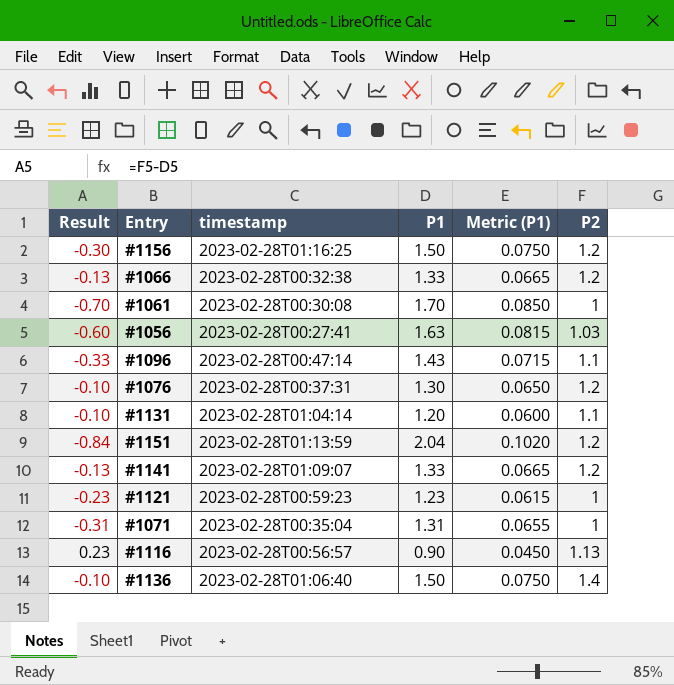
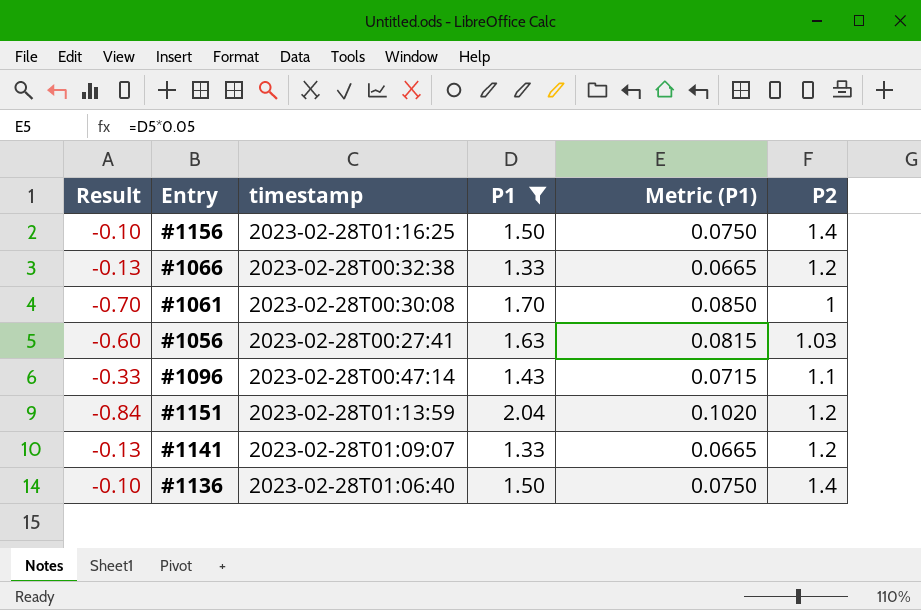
filter: none -> P1 >= 1.33
#1156 | Result: -0.30 -> -0.10
#1156 | P2: 1.2 -> 1.4

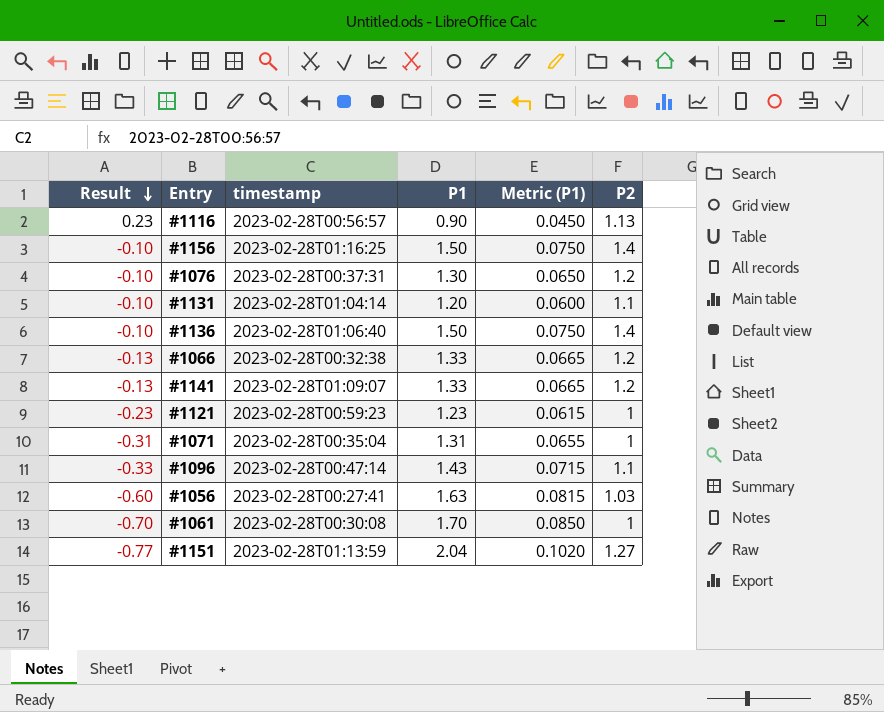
filter: P1 >= 1.33 -> none
row order: none -> Result descending
#1151 | Result: -0.84 -> -0.77
#1151 | P2: 1.2 -> 1.27

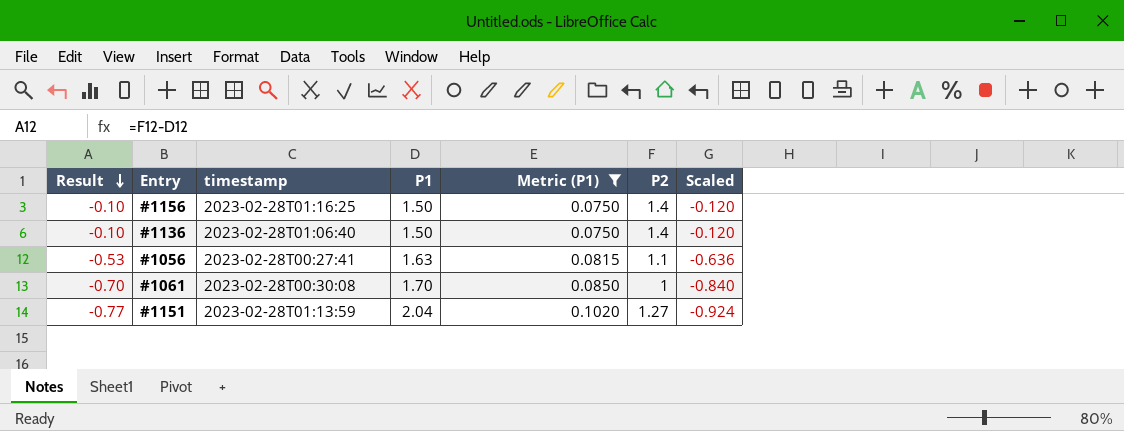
filter: none -> Metric (P1) >= 0.0750
column Scaled | formula: none -> [Result] * 1.2
#1056 | Result: -0.60 -> -0.53
#1056 | P2: 1.03 -> 1.1

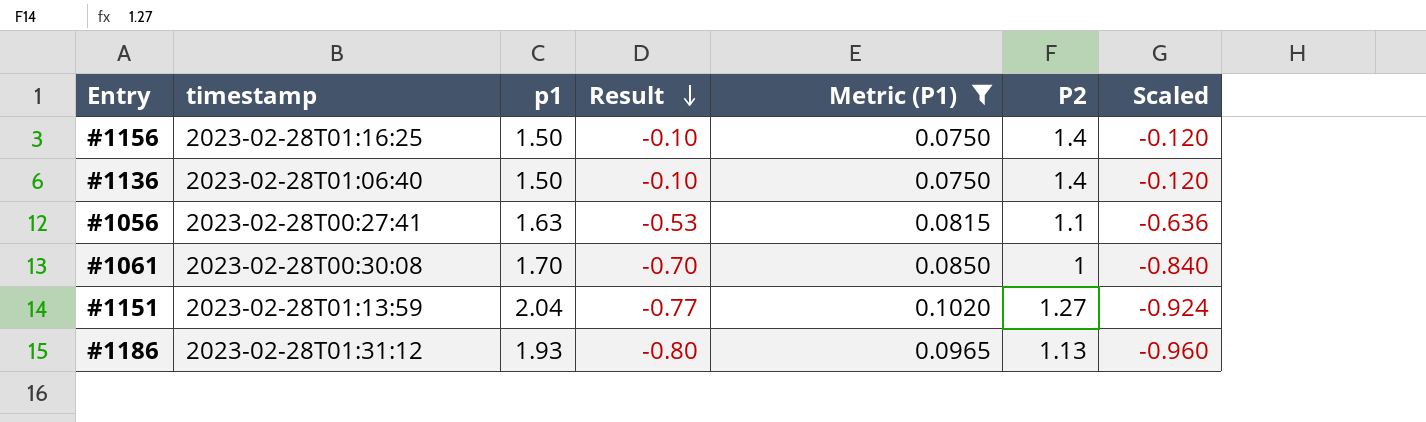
column name: P1 -> p1
column Result | position: 1 -> 4
row #1186: none -> 2023-02-28T01:31:12 | 1.93 | -0.80 | 0.0965 | 1.13 | -0.960

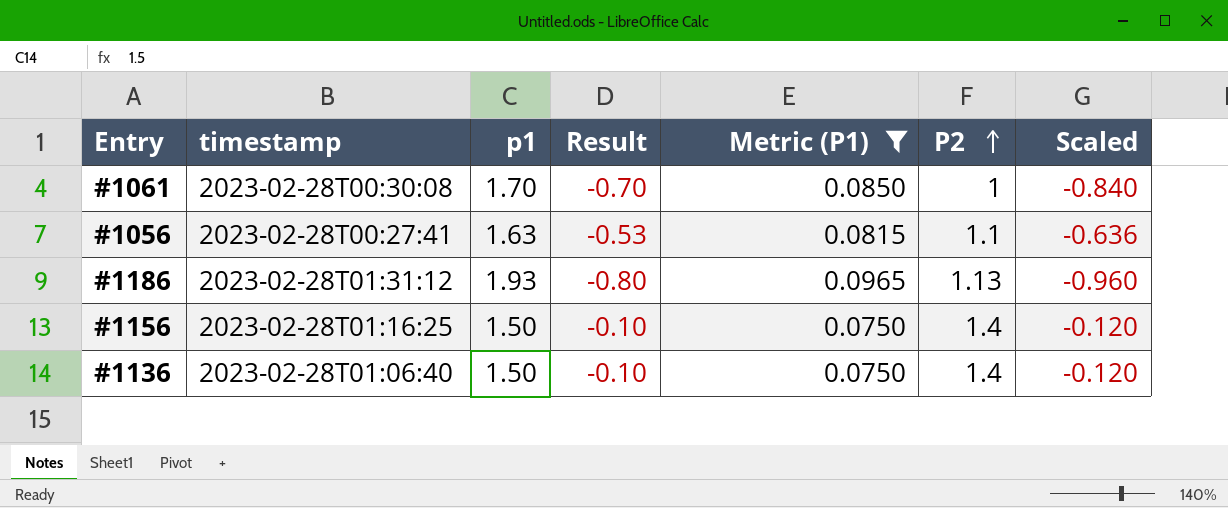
row order: Result descending -> P2 ascending
row #1151: 2023-02-28T01:13:59 | 2.04 | -0.77 | 0.1020 | 1.27 | -0.924 -> none

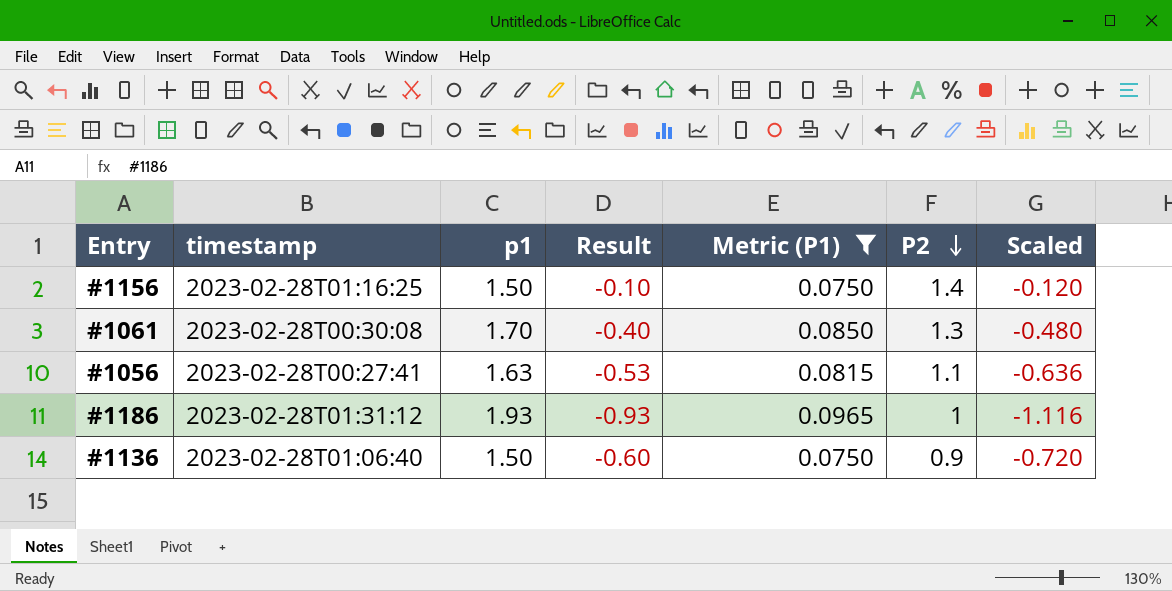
row order: P2 ascending -> P2 descending
#1061 | Result: -0.70 -> -0.40
#1061 | P2: 1 -> 1.3
#1061 | Scaled: -0.840 -> -0.480
#1186 | Result: -0.80 -> -0.93
#1186 | P2: 1.13 -> 1
#1186 | Scaled: -0.960 -> -1.116
#1136 | Result: -0.10 -> -0.60
#1136 | P2: 1.4 -> 0.9
#1136 | Scaled: -0.120 -> -0.720

